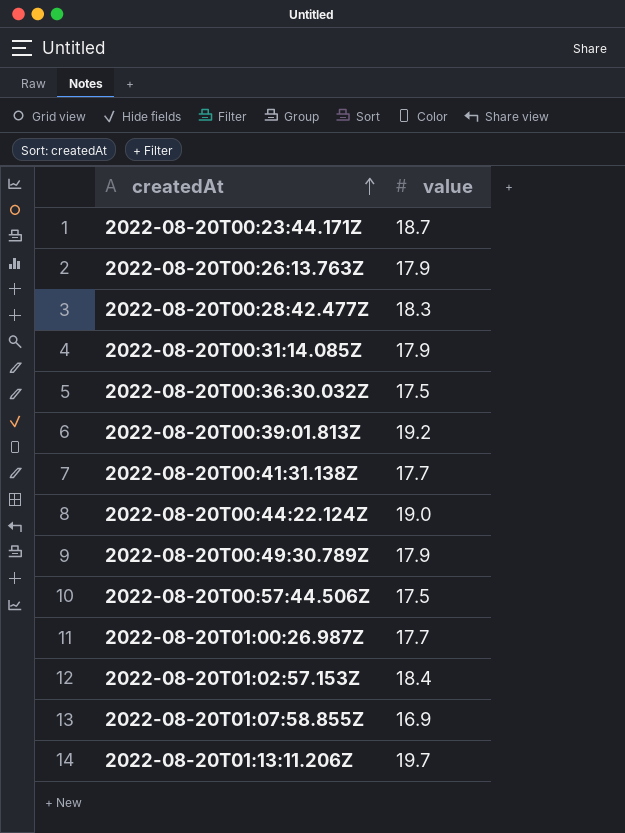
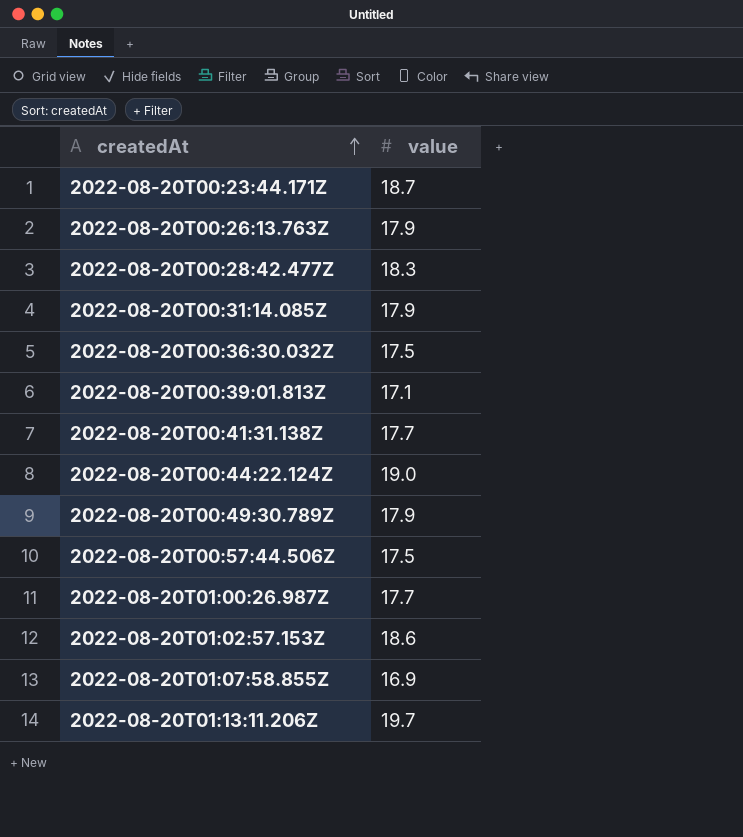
2022-08-20T00:39:01.813Z | value: 19.2 -> 17.1
2022-08-20T01:02:57.153Z | value: 18.4 -> 18.6

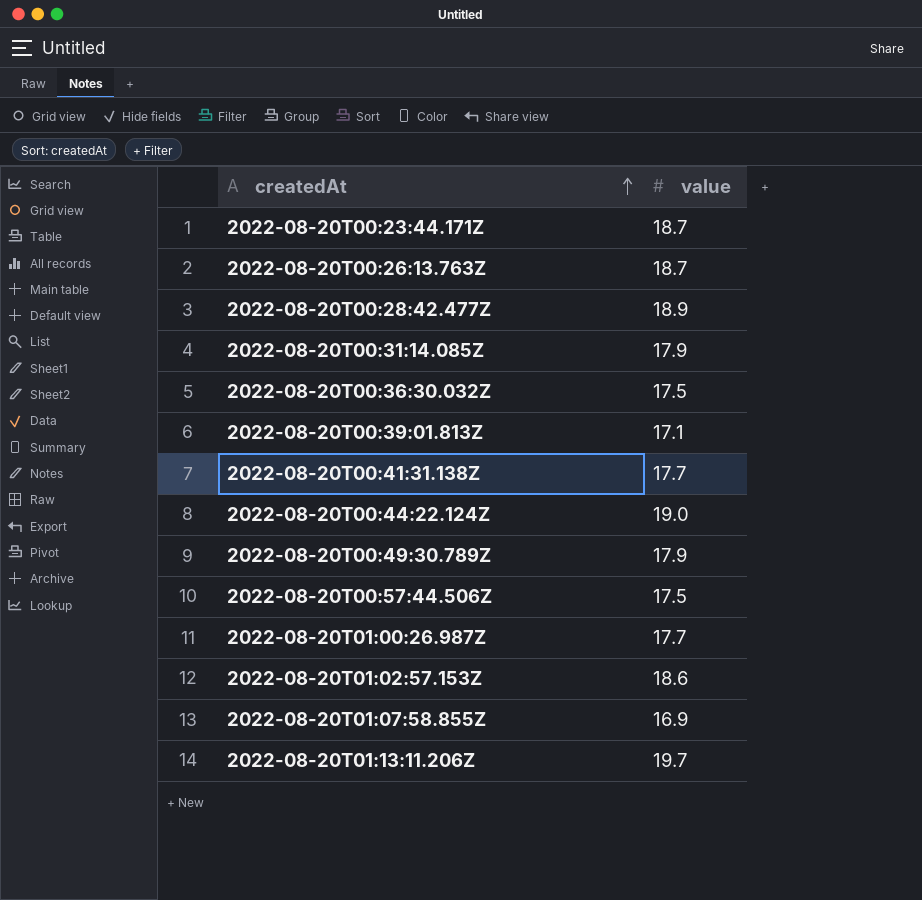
2022-08-20T00:26:13.763Z | value: 17.9 -> 18.7
2022-08-20T00:28:42.477Z | value: 18.3 -> 18.9

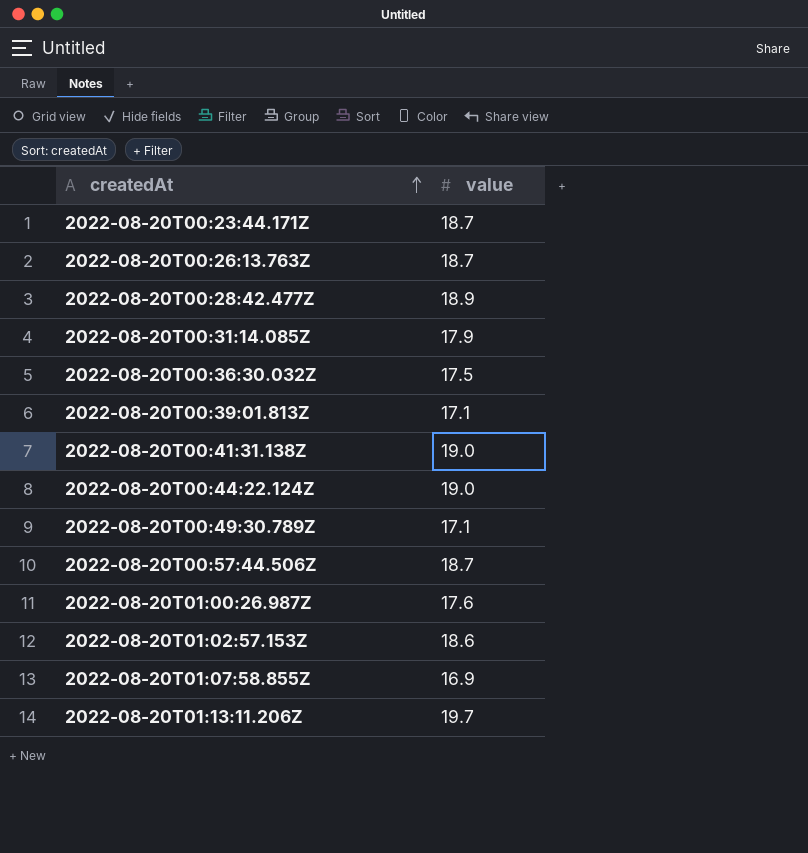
2022-08-20T00:41:31.138Z | value: 17.7 -> 19.0
2022-08-20T00:49:30.789Z | value: 17.9 -> 17.1
2022-08-20T00:57:44.506Z | value: 17.5 -> 18.7
2022-08-20T01:00:26.987Z | value: 17.7 -> 17.6

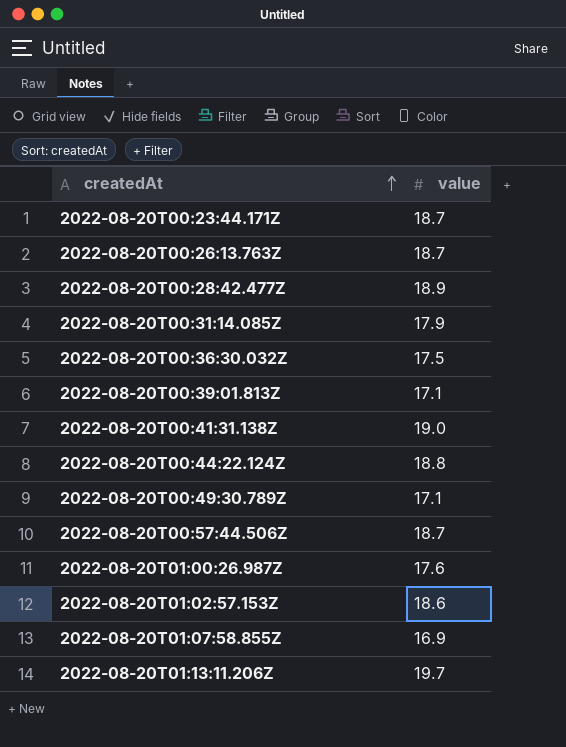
2022-08-20T00:44:22.124Z | value: 19.0 -> 18.8

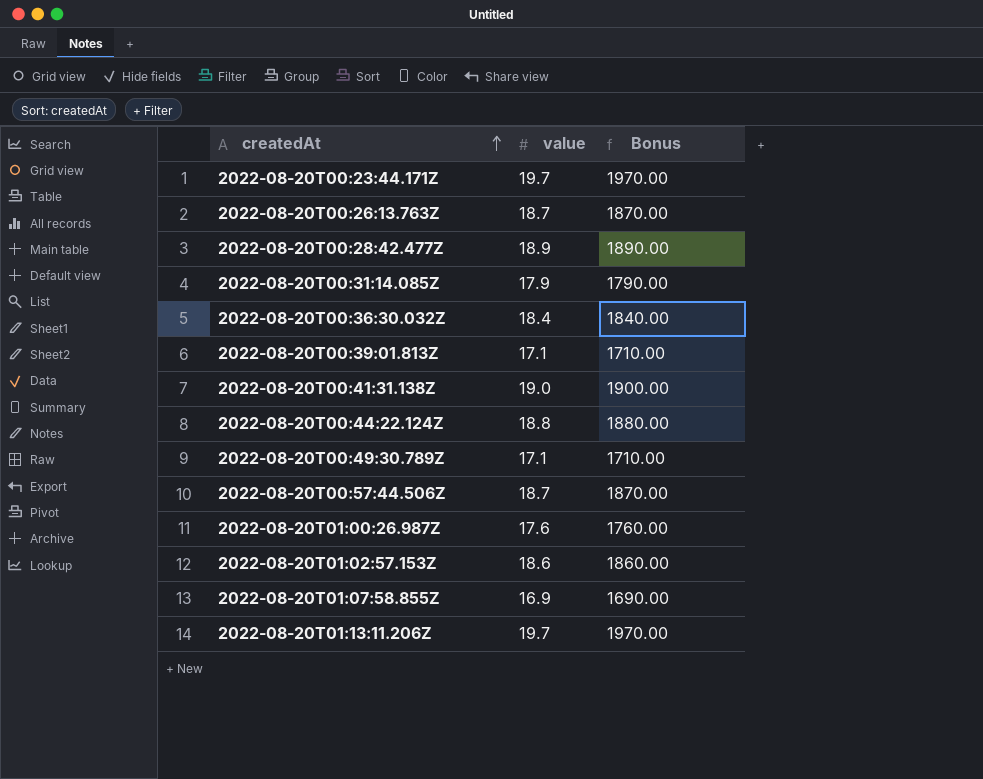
column Bonus | formula: none -> [value] * 100
2022-08-20T00:23:44.171Z | value: 18.7 -> 19.7
2022-08-20T00:36:30.032Z | value: 17.5 -> 18.4

